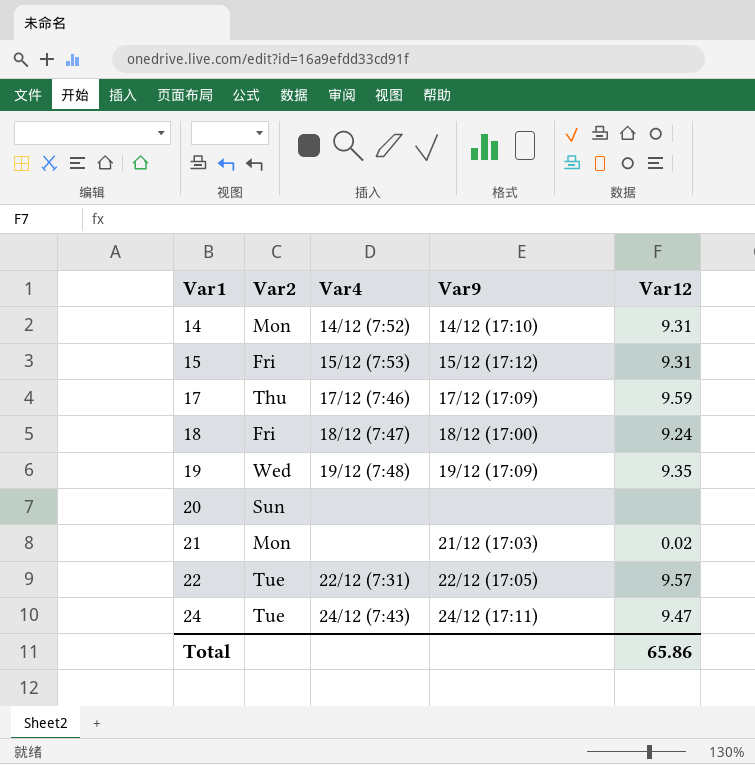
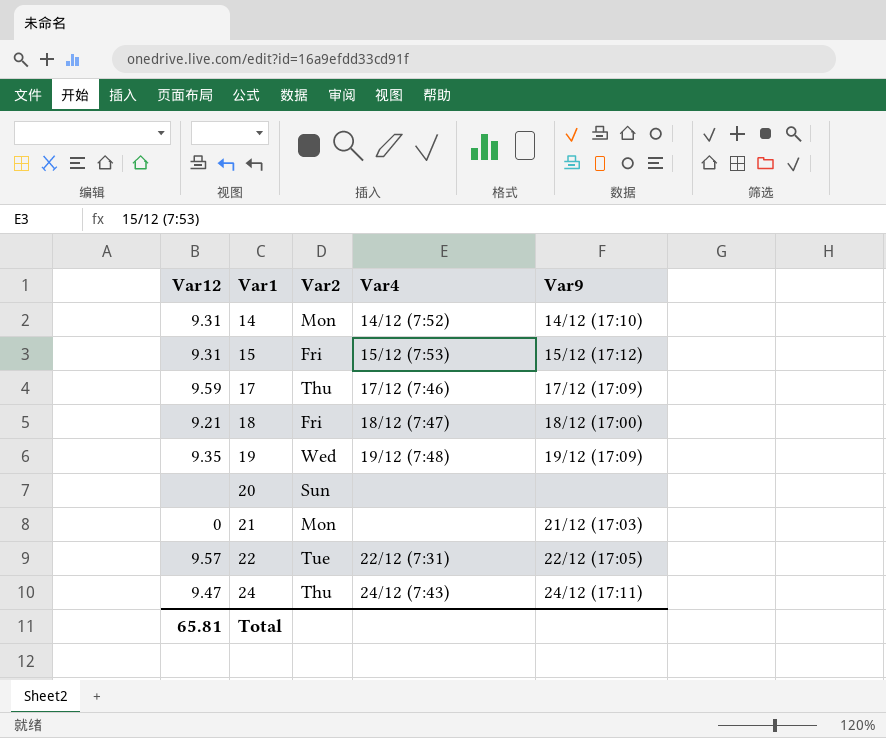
column Var12 | position: 5 -> 1
18 | Var12: 9.24 -> 9.21
21 | Var12: 0.02 -> 0
24 | Var2: Tue -> Thu
Total | Var12: 65.86 -> 65.81

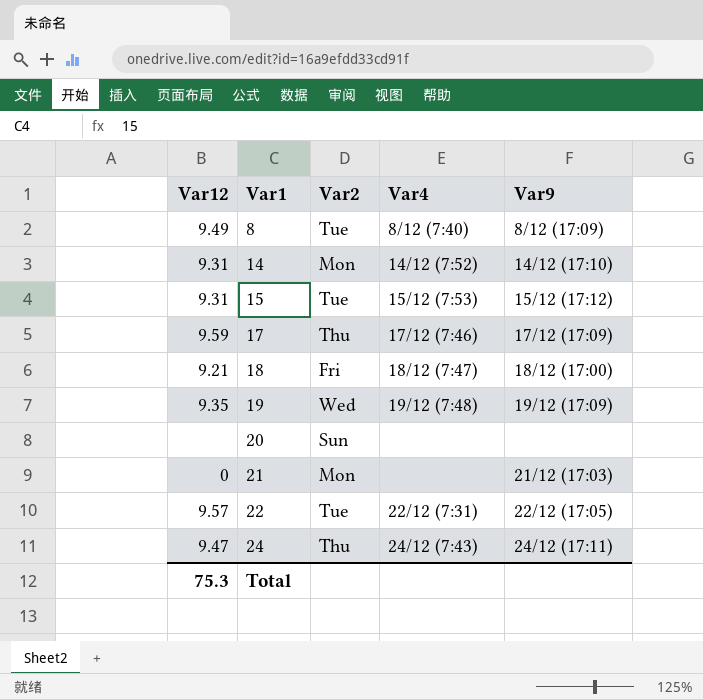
row 8: none -> 9.49 | Tue | 8/12 (7:40) | 8/12 (17:09)
15 | Var2: Fri -> Tue
Total | Var12: 65.81 -> 75.3

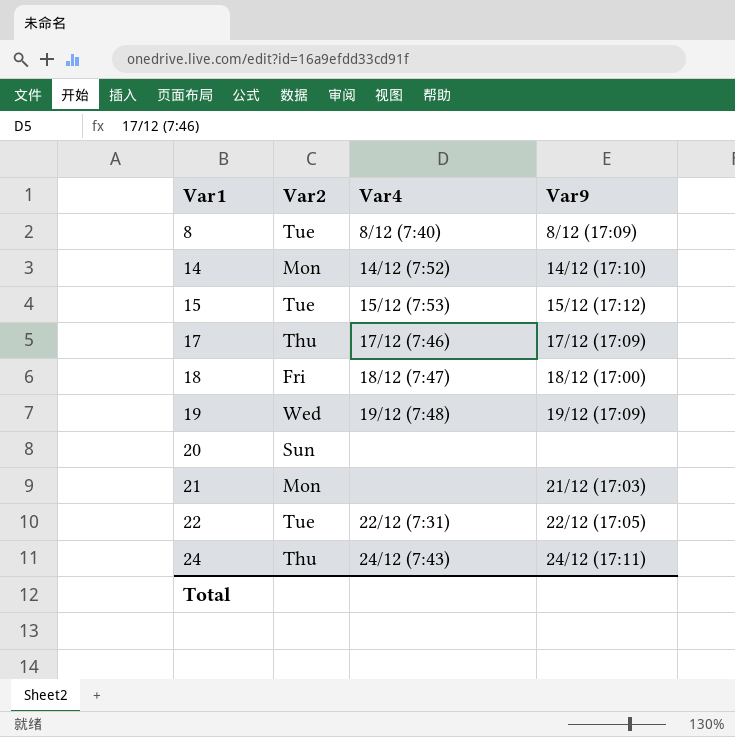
column Var12 | position: 1 -> none

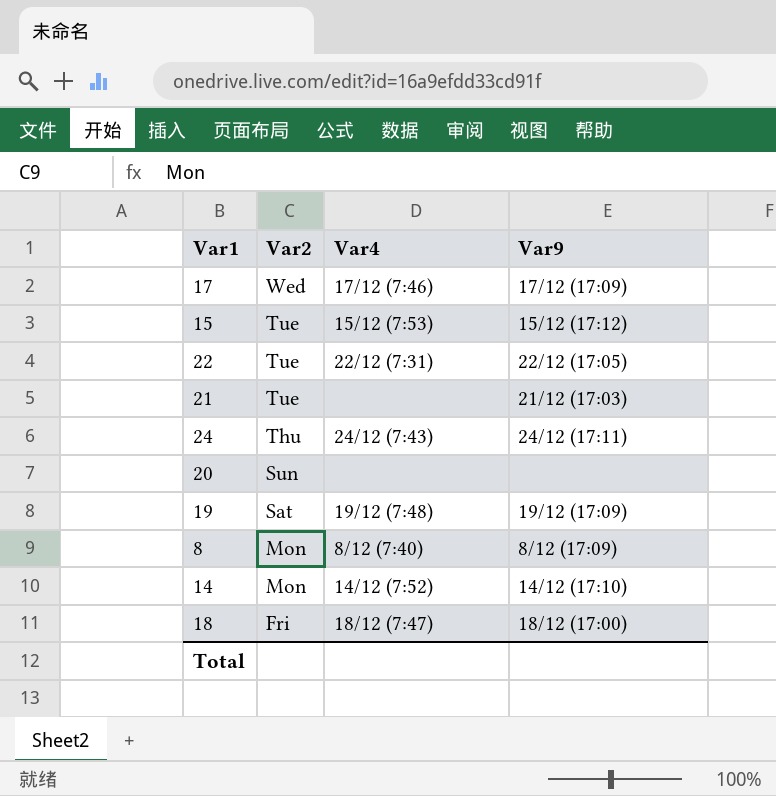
row order: Var1 ascending -> Var2 descending
17 | Var2: Thu -> Wed
21 | Var2: Mon -> Tue
19 | Var2: Wed -> Sat
8 | Var2: Tue -> Mon

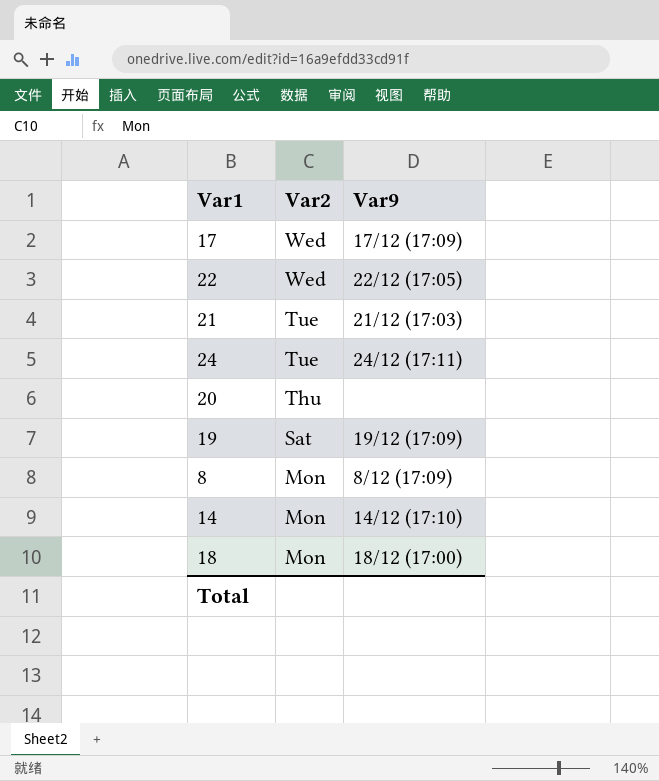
column Var4 | position: 3 -> none
row 15: Tue | 15/12 (7:53) | 15/12 (17:12) -> none
22 | Var2: Tue -> Wed
24 | Var2: Thu -> Tue
20 | Var2: Sun -> Thu
18 | Var2: Fri -> Mon

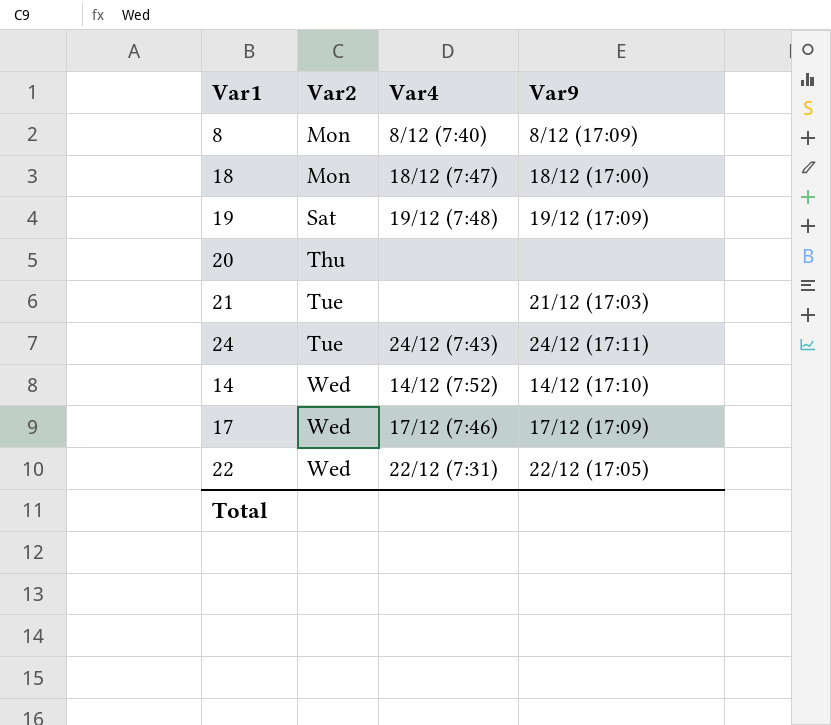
row order: Var2 descending -> Var2 ascending
column Var4 | position: none -> 3
14 | Var2: Mon -> Wed

